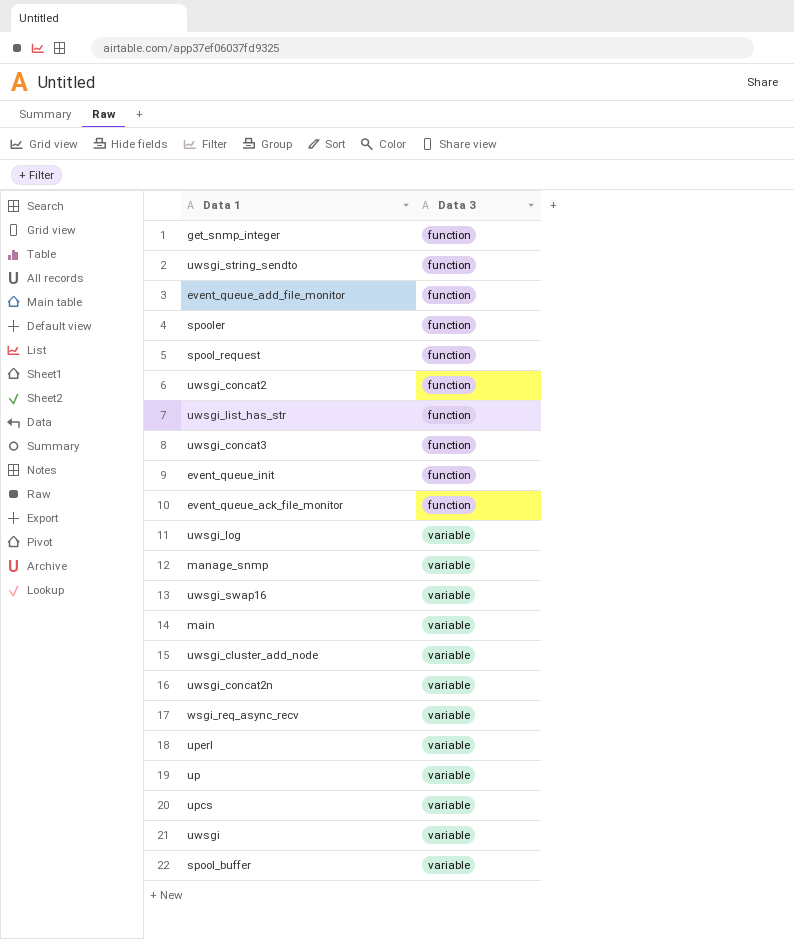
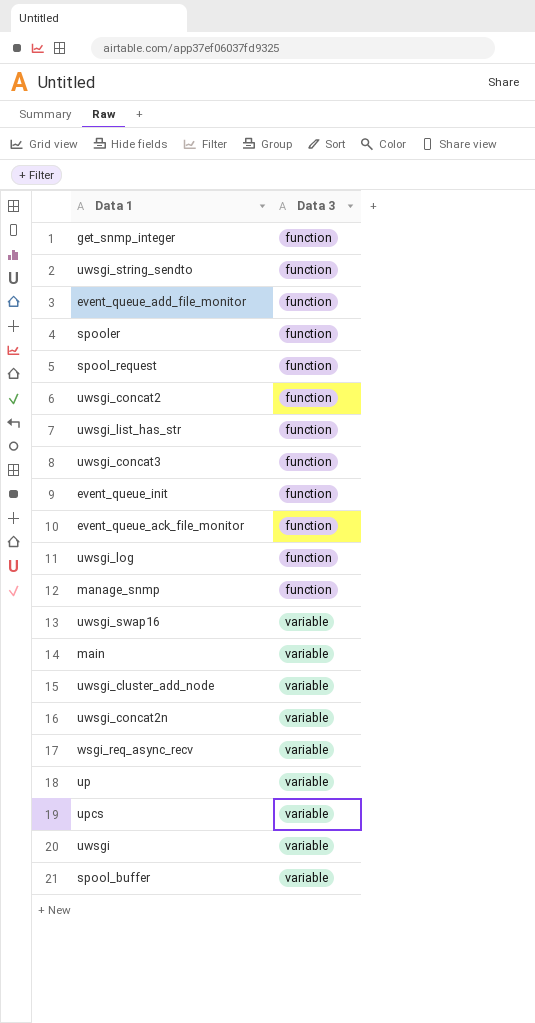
row uperl: variable -> none
uwsgi_log | Data 3: variable -> function
manage_snmp | Data 3: variable -> function

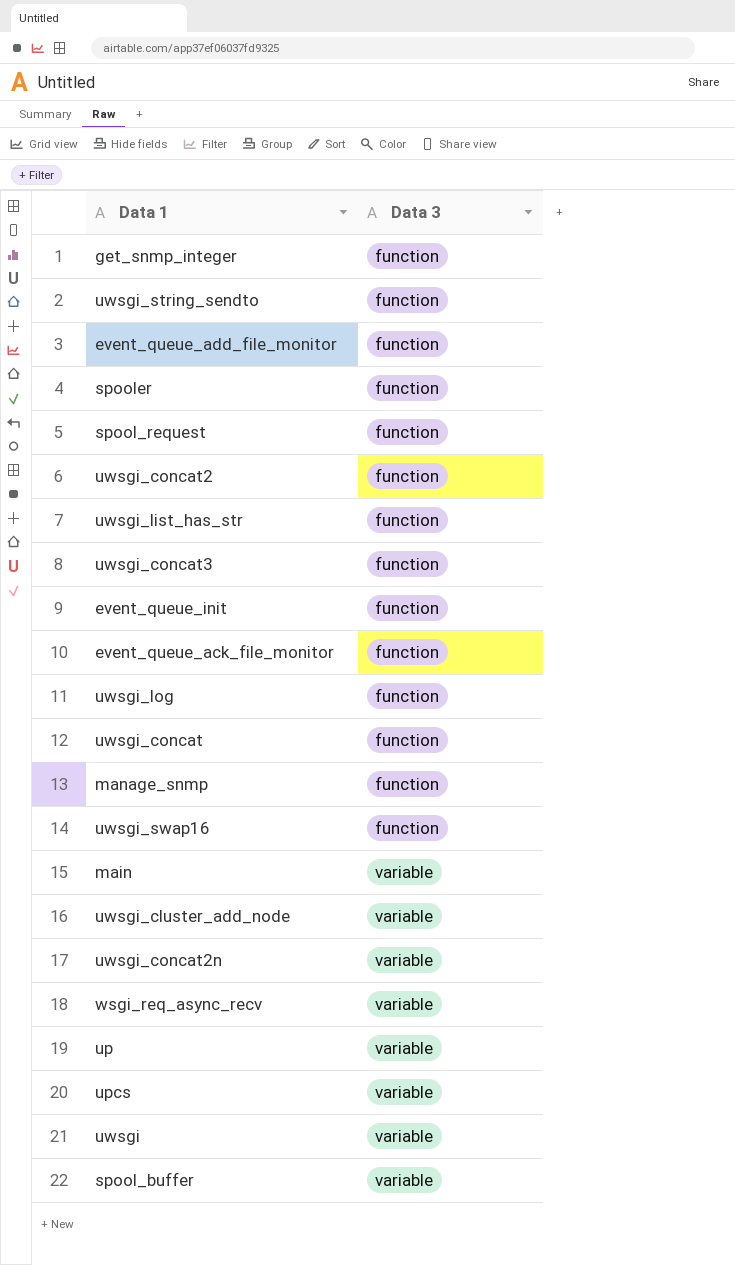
row uwsgi_concat: none -> function
uwsgi_swap16 | Data 3: variable -> function

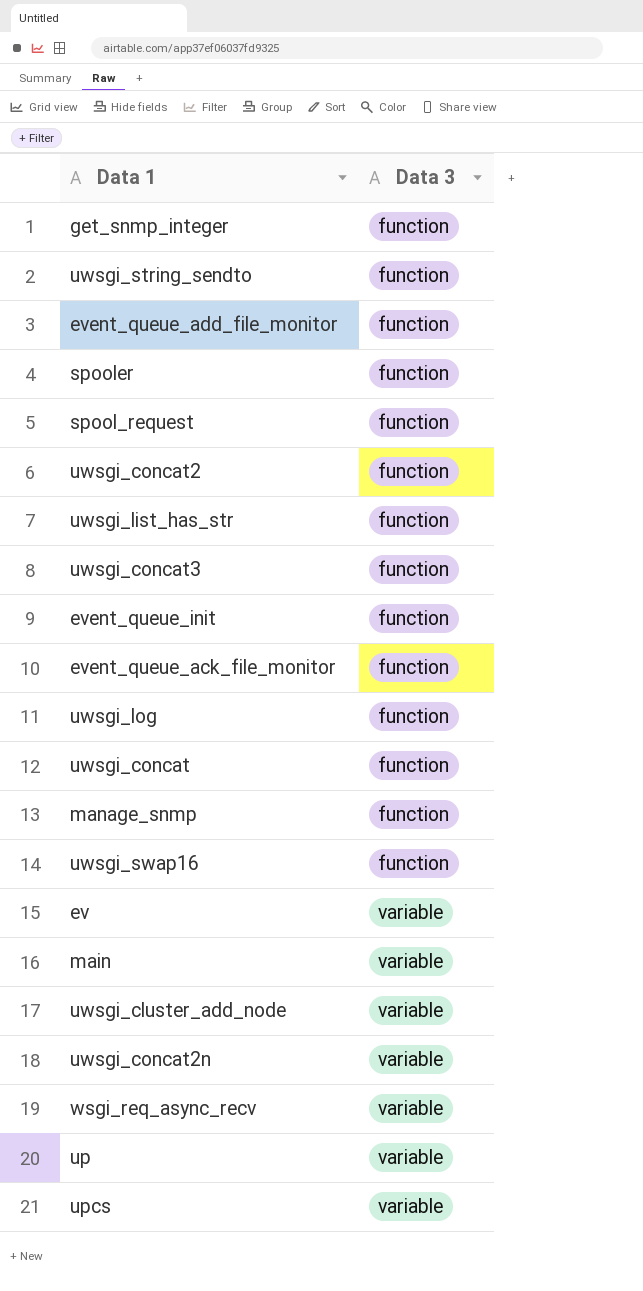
row uwsgi: variable -> none
row spool_buffer: variable -> none
row ev: none -> variable

